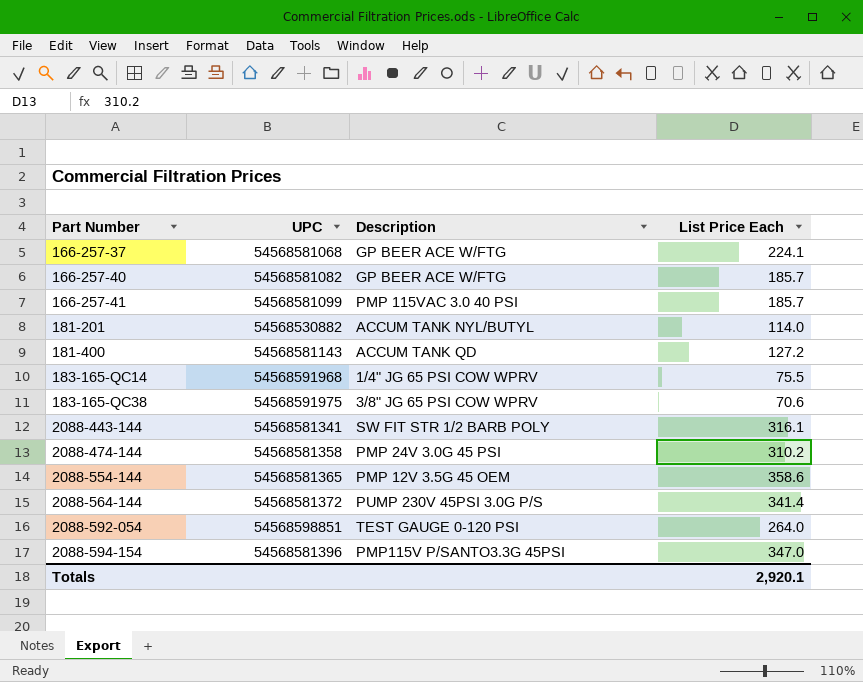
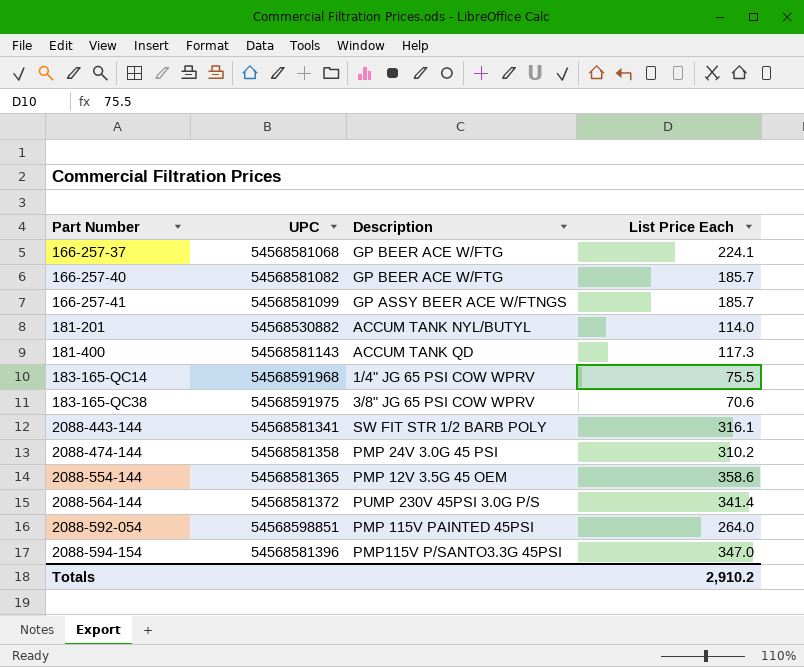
166-257-41 | Description: PMP 115VAC 3.0 40 PSI -> GP ASSY BEER ACE W/FTNGS
181-400 | List Price Each: 127.2 -> 117.3
2088-592-054 | Description: TEST GAUGE 0-120 PSI -> PMP 115V PAINTED 45PSI
Totals | List Price Each: 2,920.1 -> 2,910.2

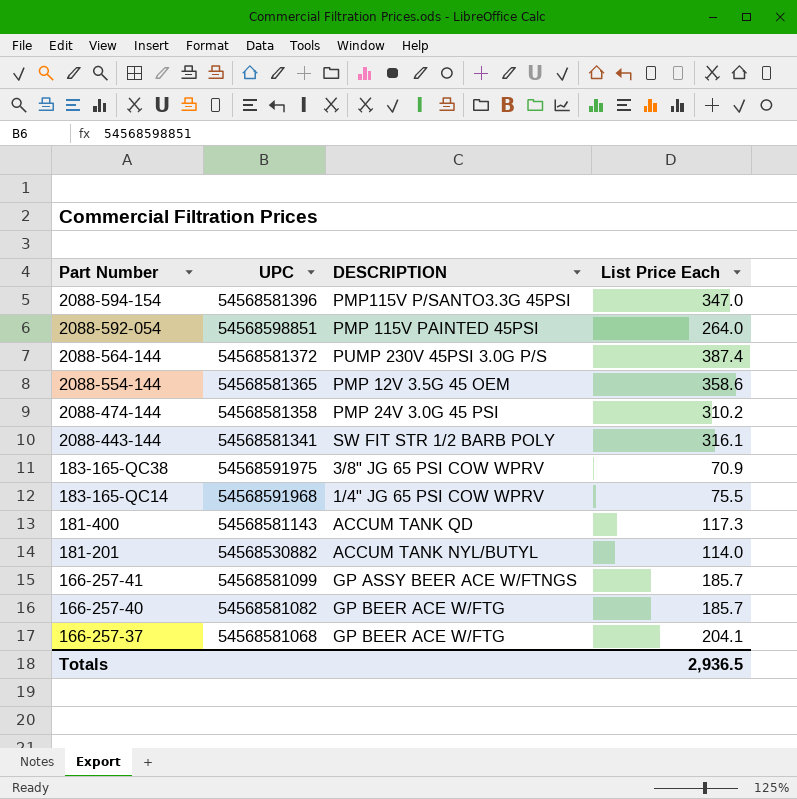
row order: Part Number ascending -> Part Number descending
column name: Description -> DESCRIPTION
2088-564-144 | List Price Each: 341.4 -> 387.4
183-165-QC38 | List Price Each: 70.6 -> 70.9
166-257-37 | List Price Each: 224.1 -> 204.1
Totals | List Price Each: 2,910.2 -> 2,936.5

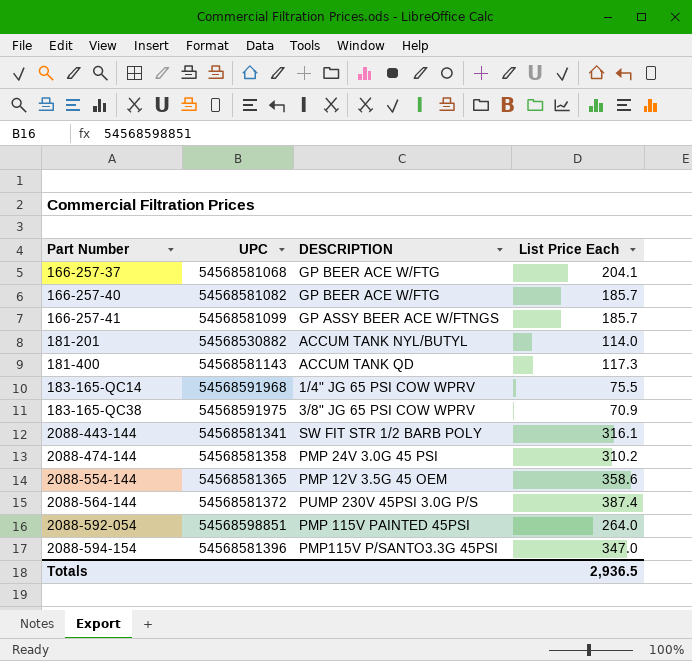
row order: Part Number descending -> Part Number ascending

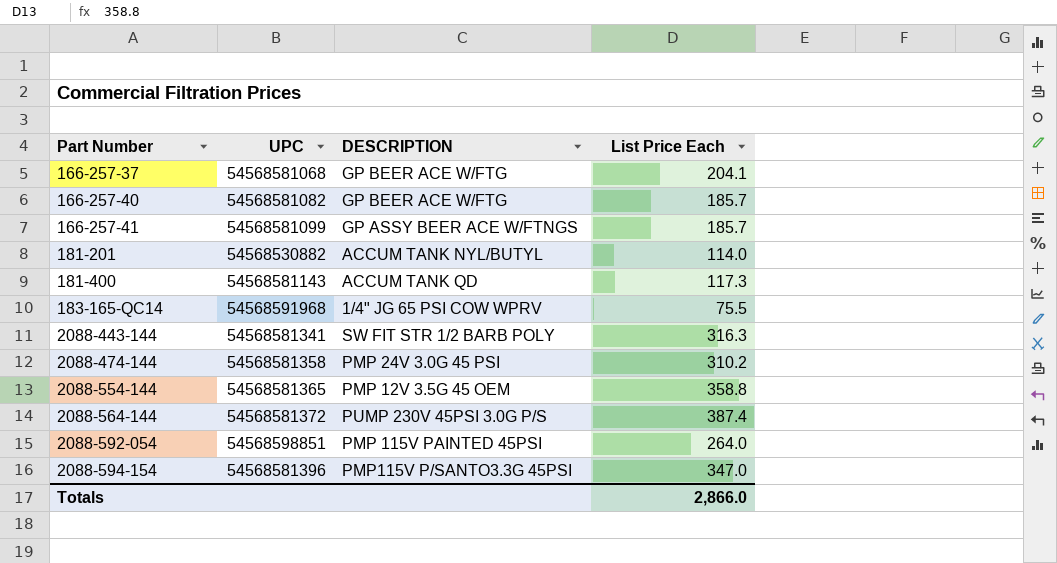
row 183-165-QC38: 54568591975 | 3/8" JG 65 PSI COW WPRV | 70.9 -> none
2088-443-144 | List Price Each: 316.1 -> 316.3
2088-554-144 | List Price Each: 358.6 -> 358.8
Totals | List Price Each: 2,936.5 -> 2,866.0

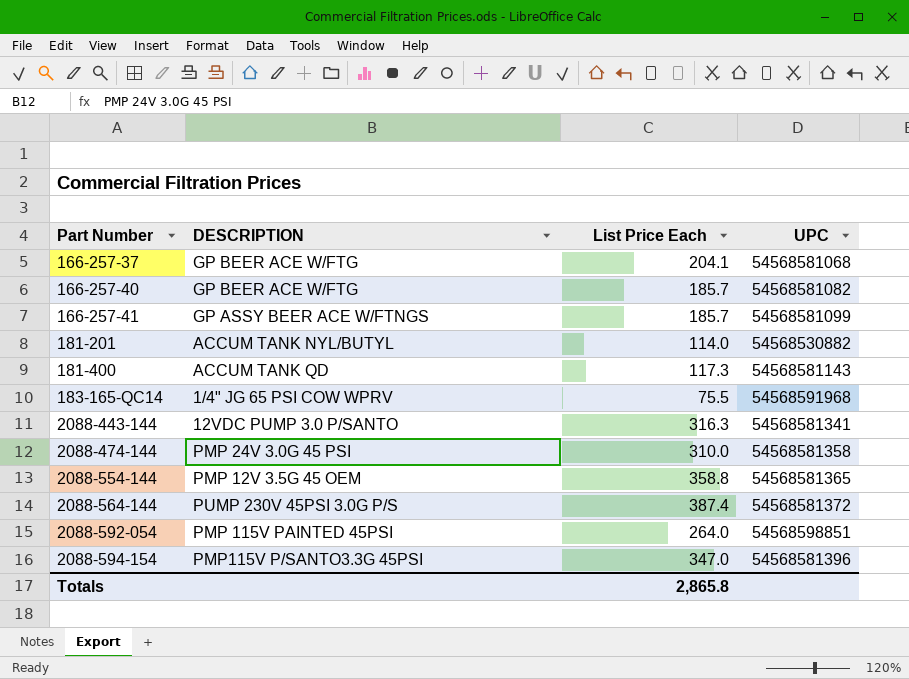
column UPC | position: 2 -> 4
2088-443-144 | DESCRIPTION: SW FIT STR 1/2 BARB POLY -> 12VDC PUMP 3.0 P/SANTO
2088-474-144 | List Price Each: 310.2 -> 310.0
Totals | List Price Each: 2,866.0 -> 2,865.8

